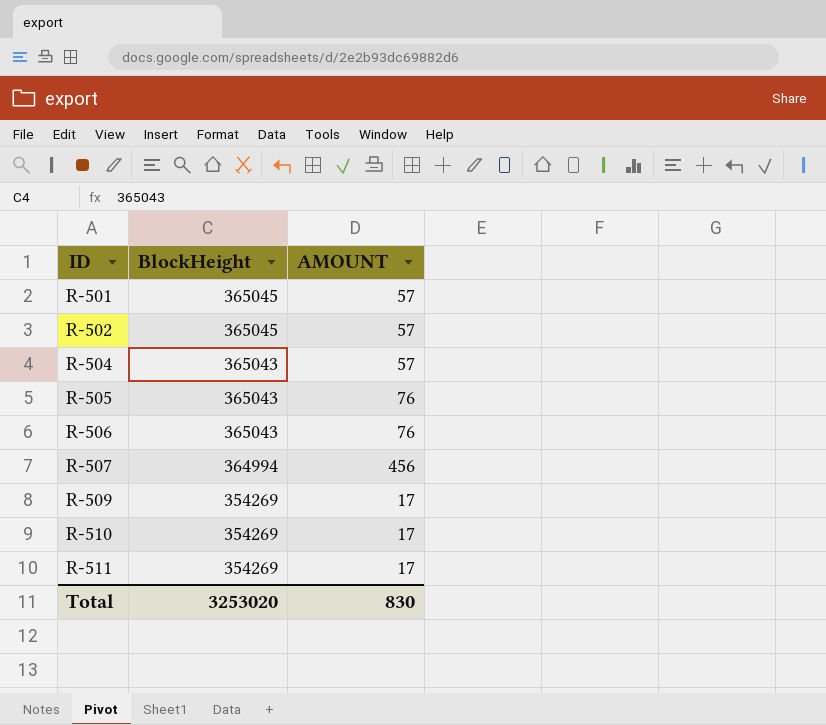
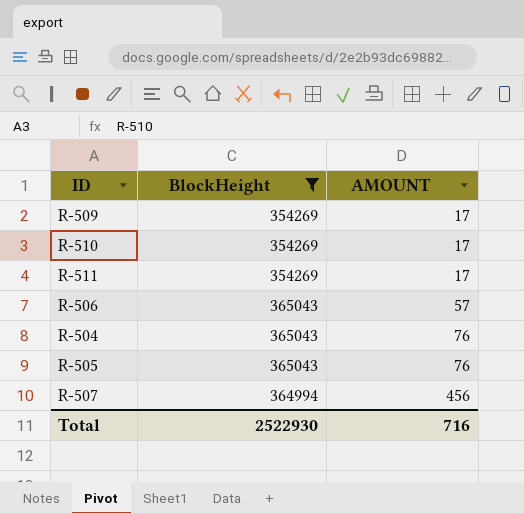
filter: none -> BlockHeight != 365045
row order: ID ascending -> AMOUNT ascending
R-506 | AMOUNT: 76 -> 57
R-504 | AMOUNT: 57 -> 76
Total | BlockHeight: 3253020 -> 2522930
Total | AMOUNT: 830 -> 716

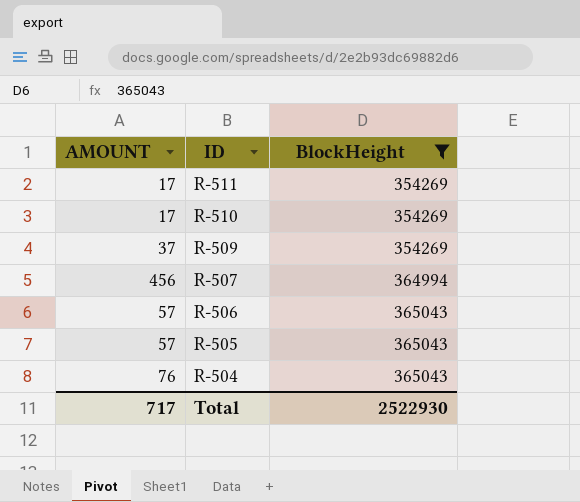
row order: AMOUNT ascending -> ID descending
column AMOUNT | position: 3 -> 1
R-509 | AMOUNT: 17 -> 37
R-505 | AMOUNT: 76 -> 57
Total | AMOUNT: 716 -> 717

